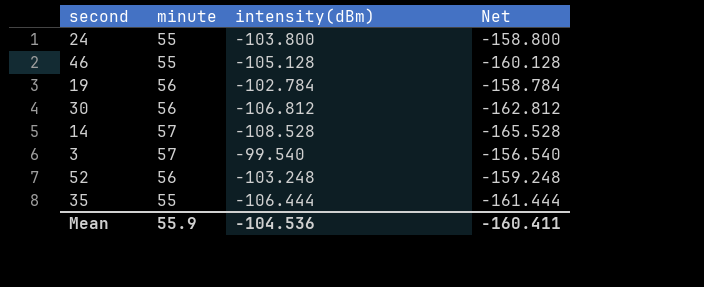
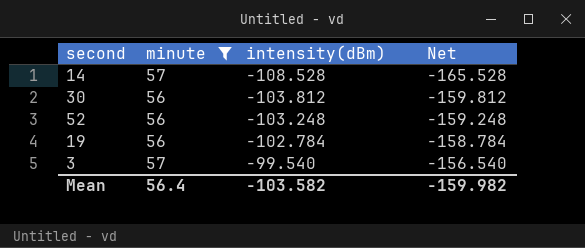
filter: none -> minute != 55
row order: none -> intensity(dBm) ascending
30 | intensity(dBm): -106.812 -> -103.812
30 | Net: -162.812 -> -159.812
Mean | minute: 55.9 -> 56.4
Mean | intensity(dBm): -104.536 -> -103.582
Mean | Net: -160.411 -> -159.982

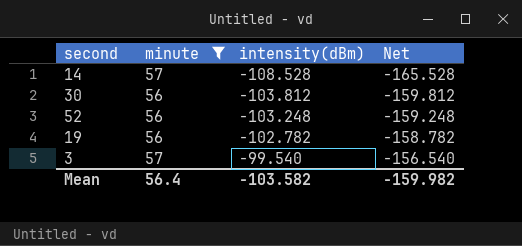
19 | intensity(dBm): -102.784 -> -102.782
19 | Net: -158.784 -> -158.782

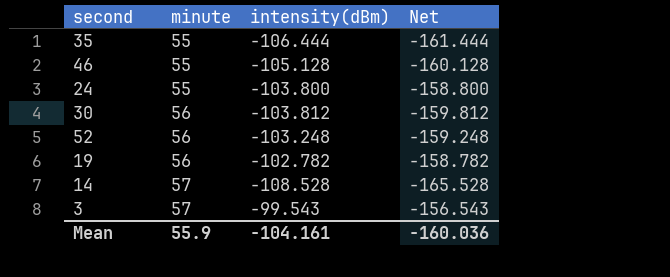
filter: minute != 55 -> none
row order: intensity(dBm) ascending -> minute ascending
3 | intensity(dBm): -99.540 -> -99.543
3 | Net: -156.540 -> -156.543
Mean | minute: 56.4 -> 55.9
Mean | intensity(dBm): -103.582 -> -104.161
Mean | Net: -159.982 -> -160.036

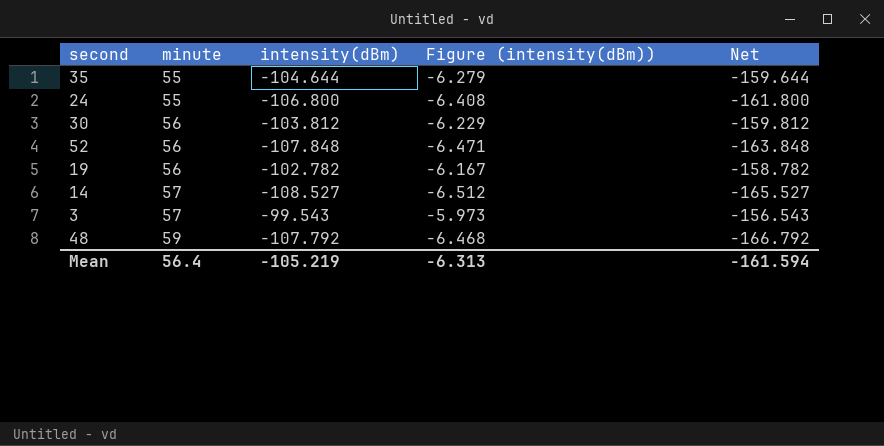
column Figure (intensity(dBm)) | formula: none -> [intensity(dBm)] * 0.06
row 46: 55 | -105.128 | -160.128 -> none
35 | intensity(dBm): -106.444 -> -104.644
35 | Net: -161.444 -> -159.644
24 | intensity(dBm): -103.800 -> -106.800
24 | Net: -158.800 -> -161.800
52 | intensity(dBm): -103.248 -> -107.848
52 | Net: -159.248 -> -163.848
14 | intensity(dBm): -108.528 -> -108.527
14 | Net: -165.528 -> -165.527
row 48: none -> 59 | -107.792 | -6.468 | -166.792
Mean | minute: 55.9 -> 56.4
Mean | intensity(dBm): -104.161 -> -105.219
Mean | Net: -160.036 -> -161.594

